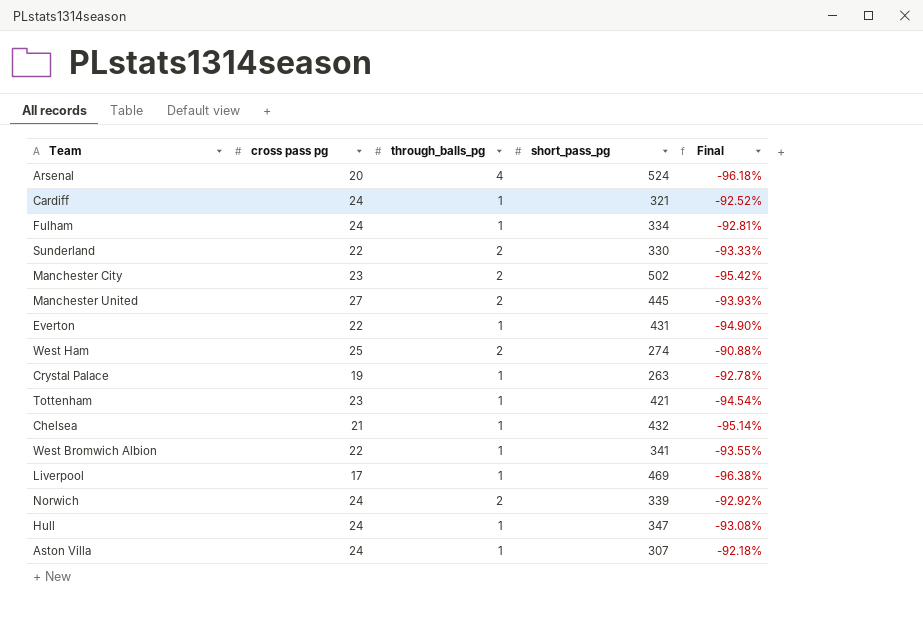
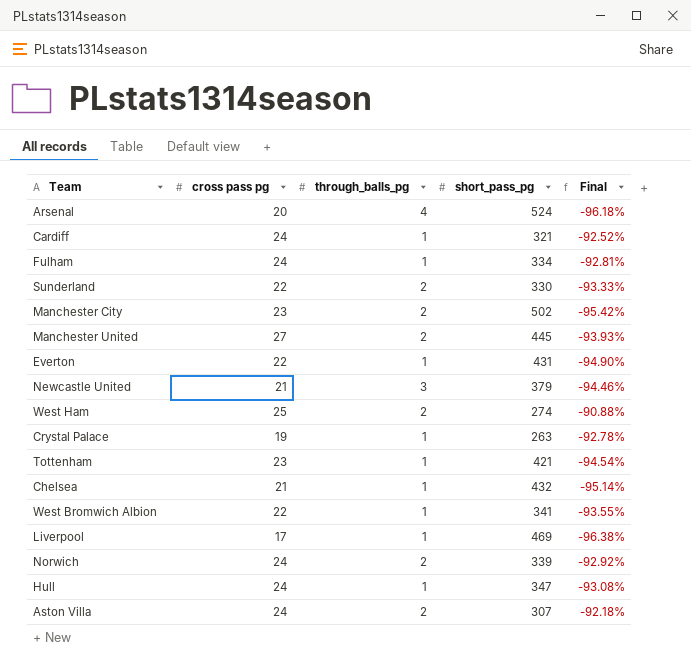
row Newcastle United: none -> 21 | 3 | 379 | -94.46%
Aston Villa | through_balls_pg: 1 -> 2

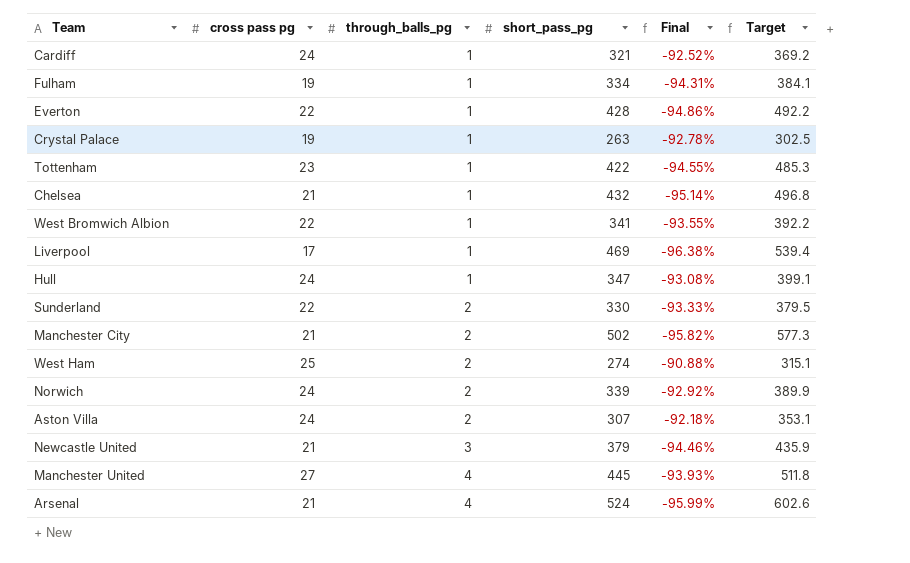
row order: none -> through_balls_pg ascending
column Target | formula: none -> [short_pass_pg] * 1.15
Fulham | cross pass pg: 24 -> 19
Fulham | Final: -92.81% -> -94.31%
Everton | short_pass_pg: 431 -> 428
Everton | Final: -94.90% -> -94.86%
Tottenham | short_pass_pg: 421 -> 422
Tottenham | Final: -94.54% -> -94.55%
Manchester City | cross pass pg: 23 -> 21
Manchester City | Final: -95.42% -> -95.82%
Manchester United | through_balls_pg: 2 -> 4
Arsenal | cross pass pg: 20 -> 21
Arsenal | Final: -96.18% -> -95.99%

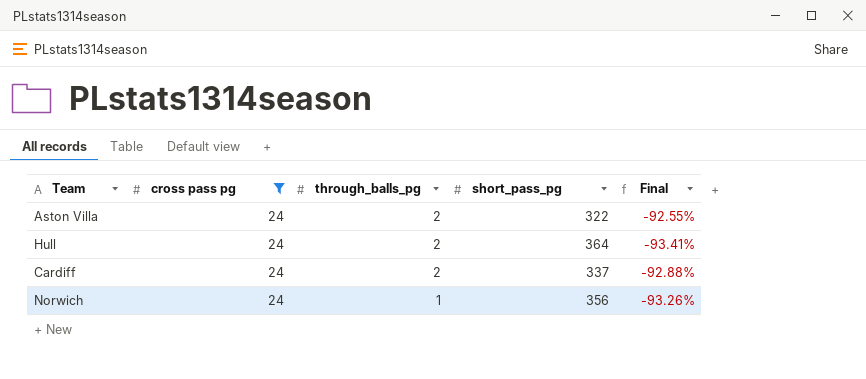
filter: none -> cross pass pg = 24
row order: through_balls_pg ascending -> through_balls_pg descending
column Target | formula: [short_pass_pg] * 1.15 -> none
Aston Villa | short_pass_pg: 307 -> 322
Aston Villa | Final: -92.18% -> -92.55%
Hull | through_balls_pg: 1 -> 2
Hull | short_pass_pg: 347 -> 364
Hull | Final: -93.08% -> -93.41%
Cardiff | through_balls_pg: 1 -> 2
Cardiff | short_pass_pg: 321 -> 337
Cardiff | Final: -92.52% -> -92.88%
Norwich | through_balls_pg: 2 -> 1
Norwich | short_pass_pg: 339 -> 356
Norwich | Final: -92.92% -> -93.26%

